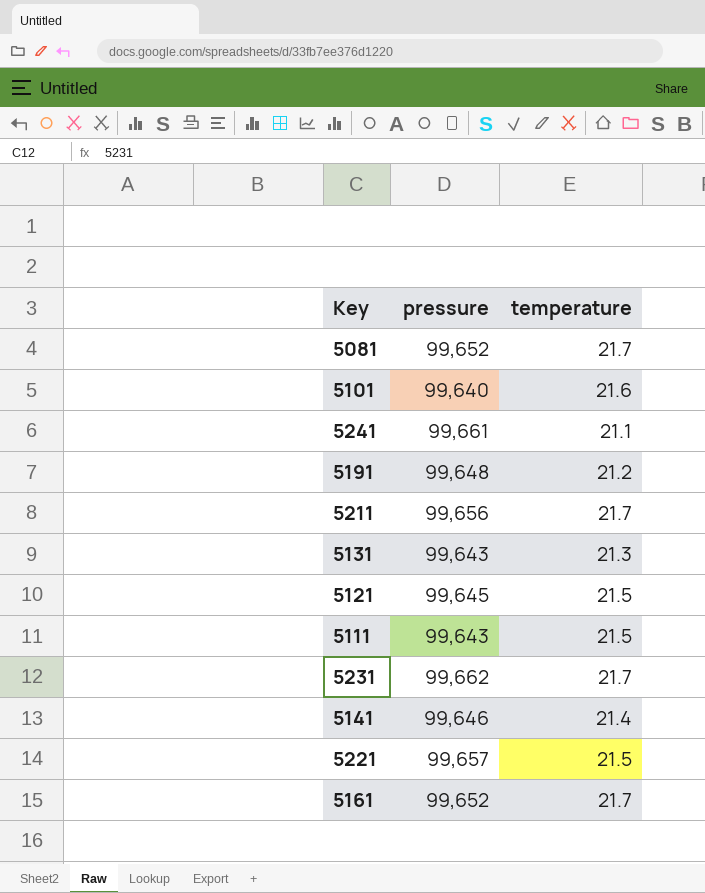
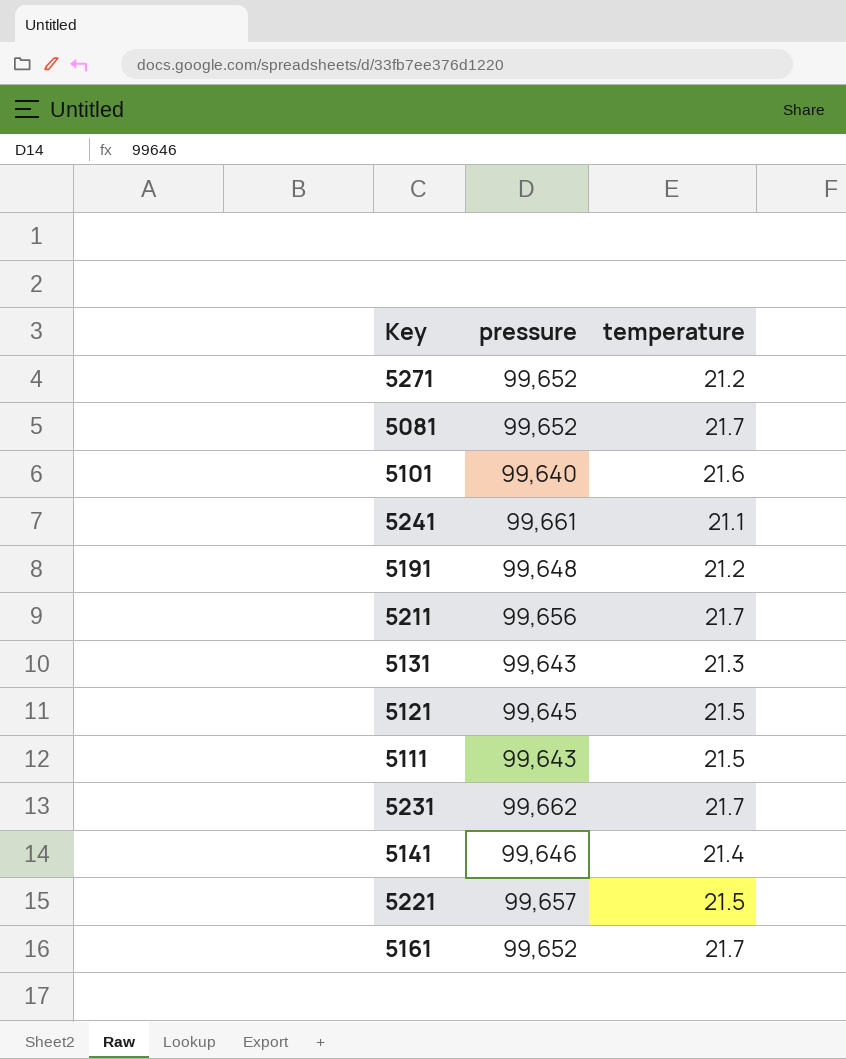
row 5271: none -> 99,652 | 21.2

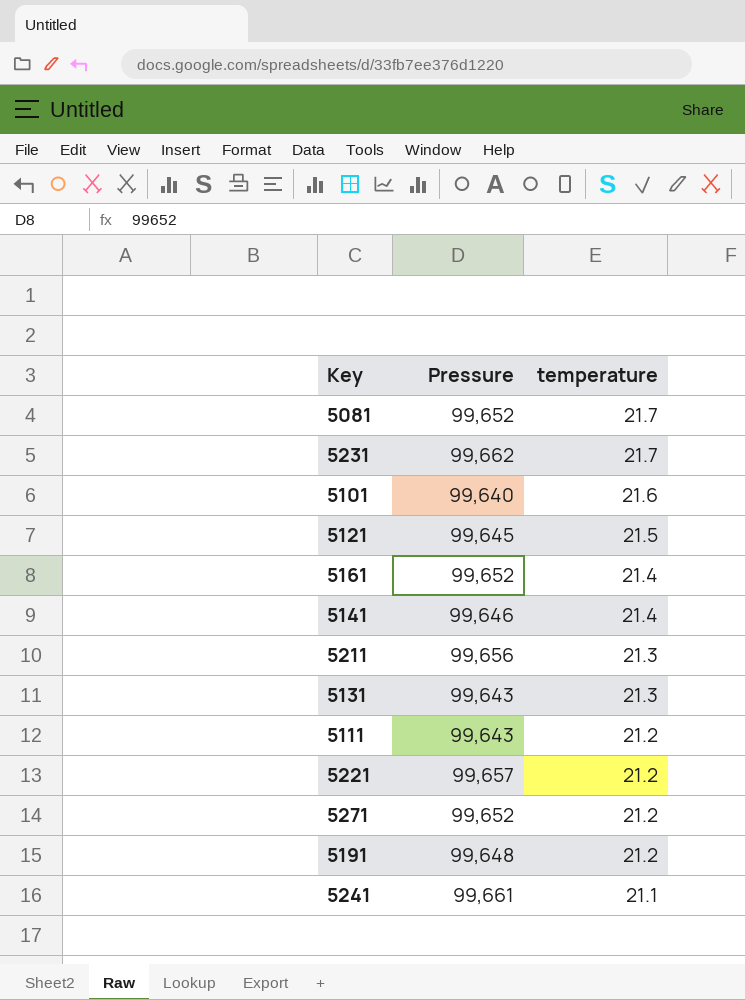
row order: none -> temperature descending
column name: pressure -> Pressure
5161 | temperature: 21.7 -> 21.4
5211 | temperature: 21.7 -> 21.3
5111 | temperature: 21.5 -> 21.2
5221 | temperature: 21.5 -> 21.2

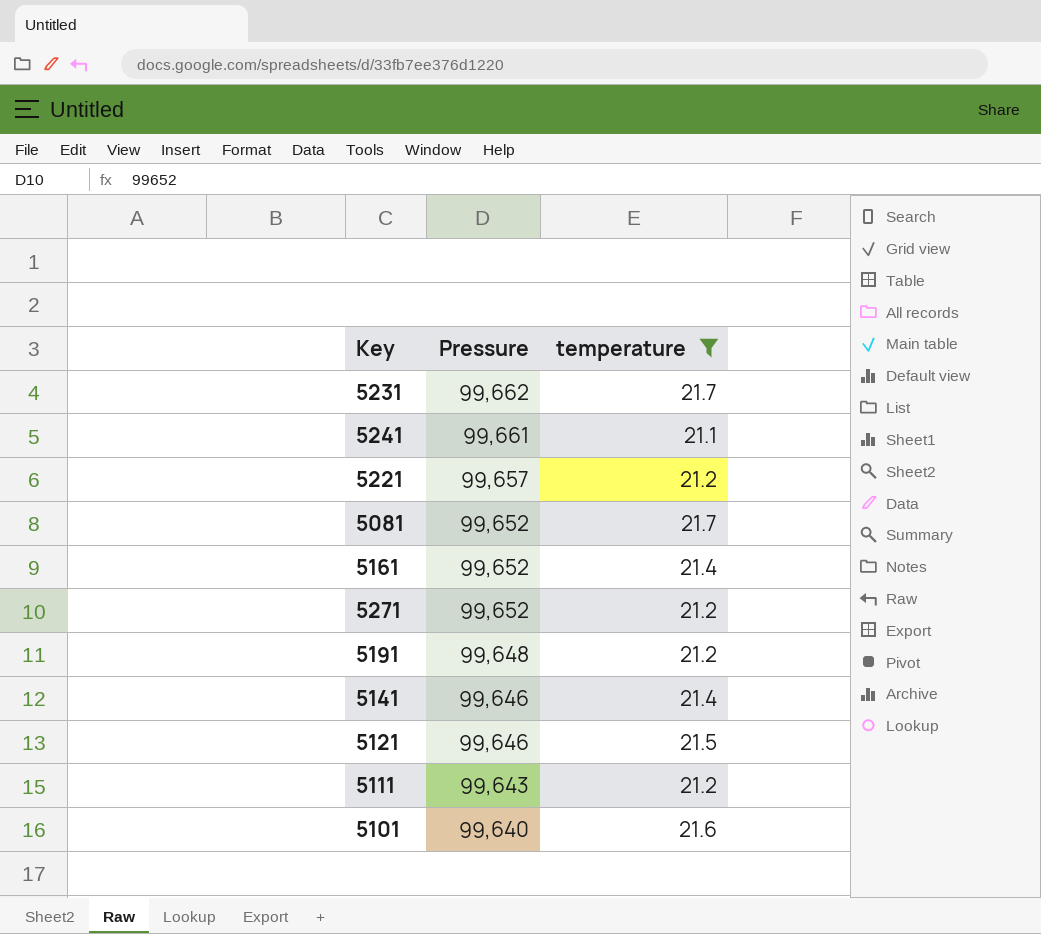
filter: none -> temperature != 21.3
row order: temperature descending -> Pressure descending
5121 | Pressure: 99,645 -> 99,646

